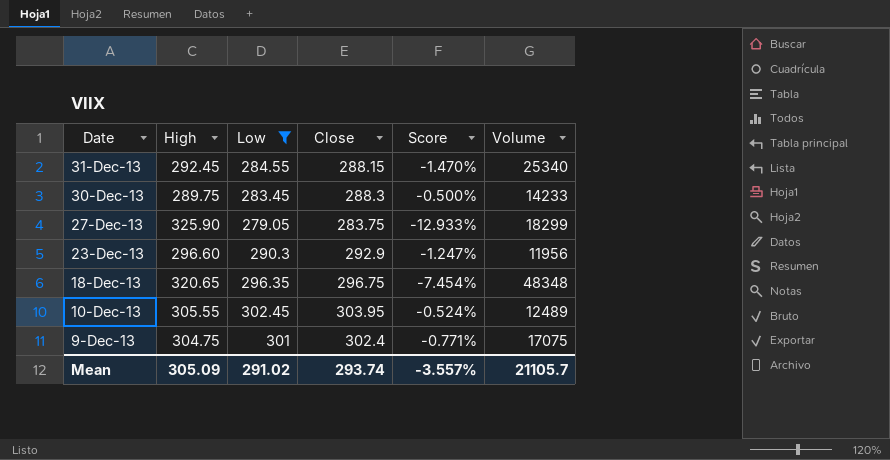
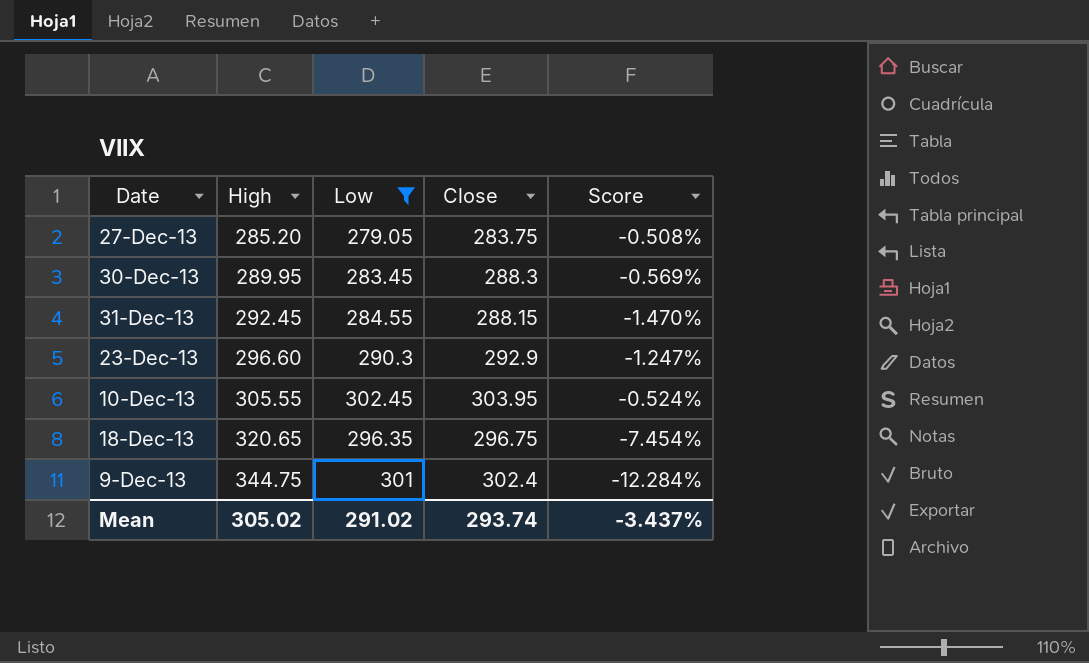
row order: Date descending -> High ascending
column Volume | position: 6 -> none
27-Dec-13 | High: 325.90 -> 285.20
27-Dec-13 | Score: -12.933% -> -0.508%
30-Dec-13 | High: 289.75 -> 289.95
30-Dec-13 | Score: -0.500% -> -0.569%
9-Dec-13 | High: 304.75 -> 344.75
9-Dec-13 | Score: -0.771% -> -12.284%
Mean | High: 305.09 -> 305.02
Mean | Score: -3.557% -> -3.437%

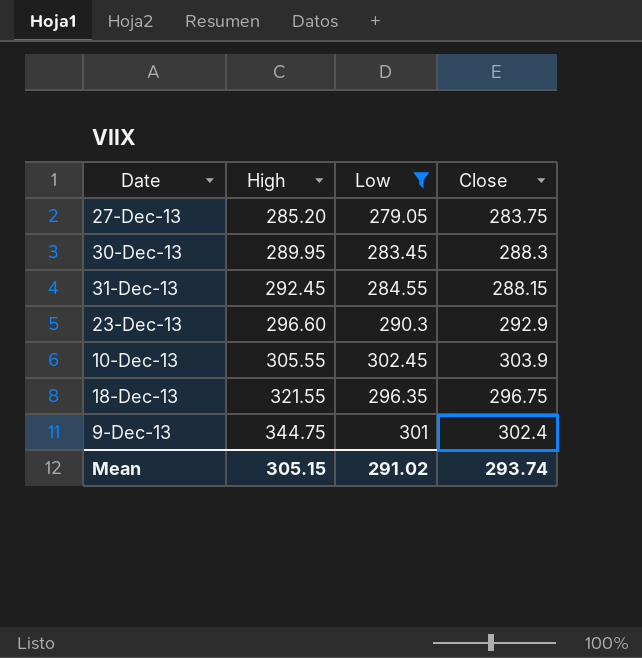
column Score | formula: ([Close] - [High]) / [High] -> none
10-Dec-13 | Close: 303.95 -> 303.9
18-Dec-13 | High: 320.65 -> 321.55
Mean | High: 305.02 -> 305.15

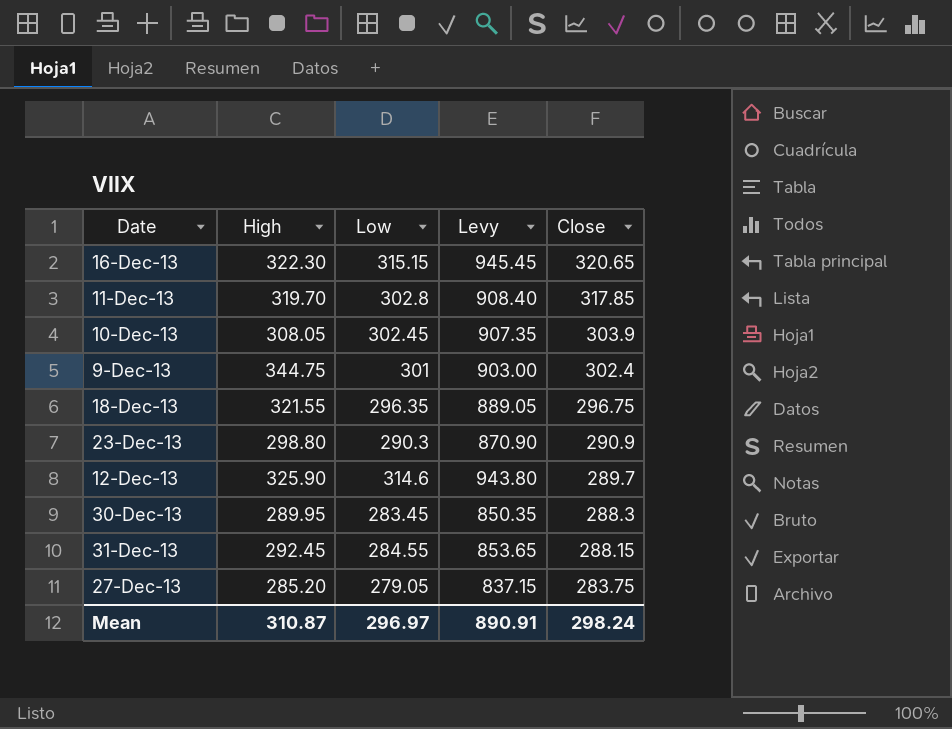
filter: Low <= 302.45 -> none
row order: High ascending -> Close descending
column Levy | formula: none -> [Low] * 3
10-Dec-13 | High: 305.55 -> 308.05
23-Dec-13 | High: 296.60 -> 298.80
23-Dec-13 | Close: 292.9 -> 290.9
Mean | High: 305.15 -> 310.87
Mean | Low: 291.02 -> 296.97
Mean | Close: 293.74 -> 298.24

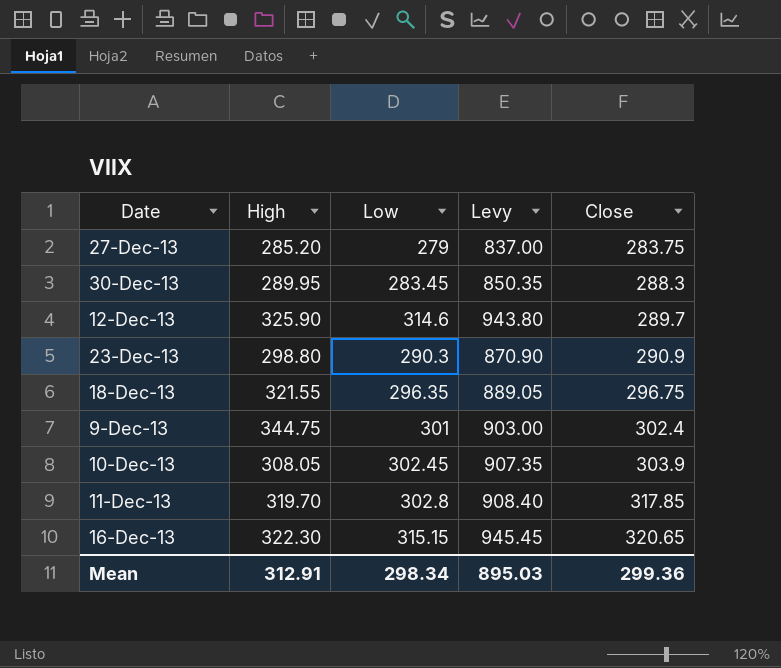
row order: Close descending -> Close ascending
row 31-Dec-13: 292.45 | 284.55 | 853.65 | 288.15 -> none
27-Dec-13 | Low: 279.05 -> 279
27-Dec-13 | Levy: 837.15 -> 837.00
Mean | High: 310.87 -> 312.91
Mean | Low: 296.97 -> 298.34
Mean | Levy: 890.91 -> 895.03
Mean | Close: 298.24 -> 299.36

